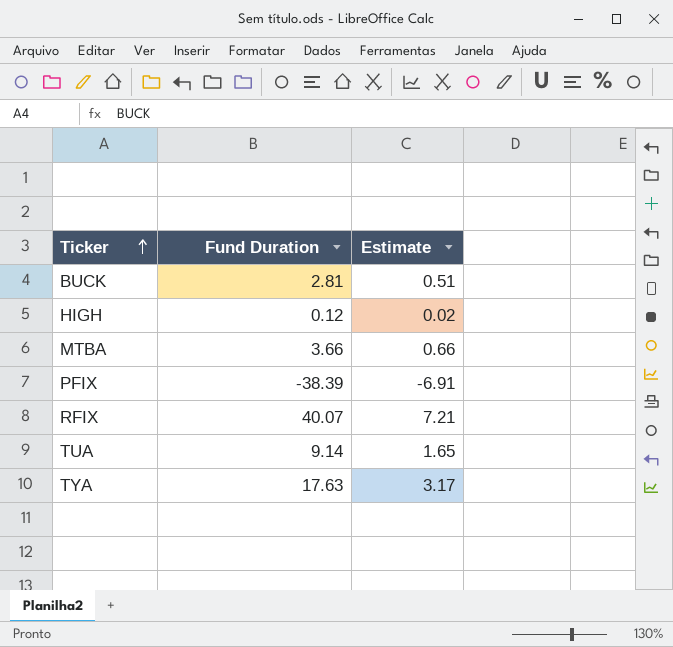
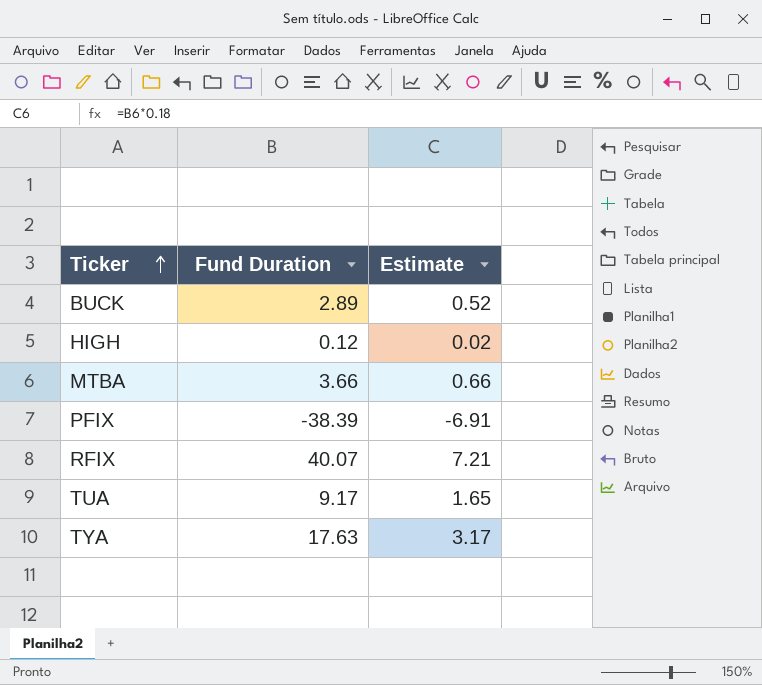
BUCK | Fund Duration: 2.81 -> 2.89
BUCK | Estimate: 0.51 -> 0.52
TUA | Fund Duration: 9.14 -> 9.17

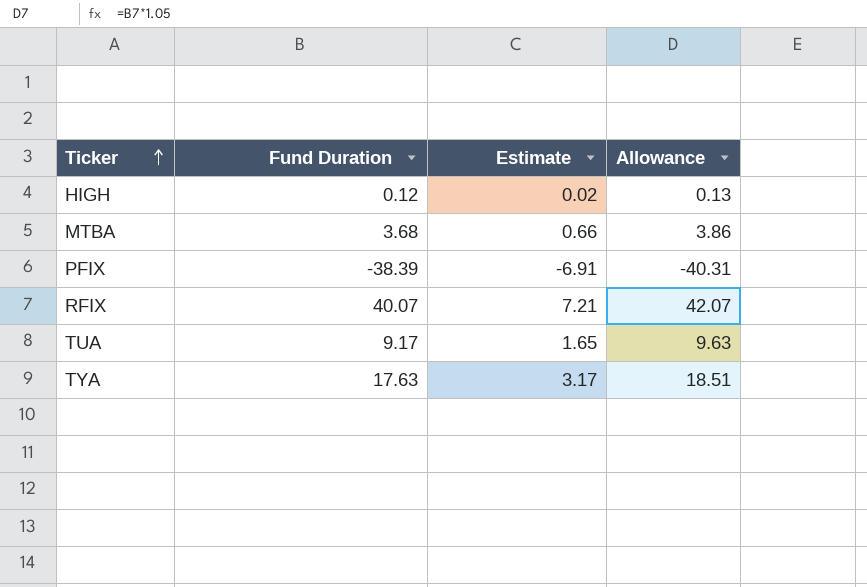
column Allowance | formula: none -> [Fund Duration] * 1.05
row BUCK: 2.89 | 0.52 -> none
MTBA | Fund Duration: 3.66 -> 3.68

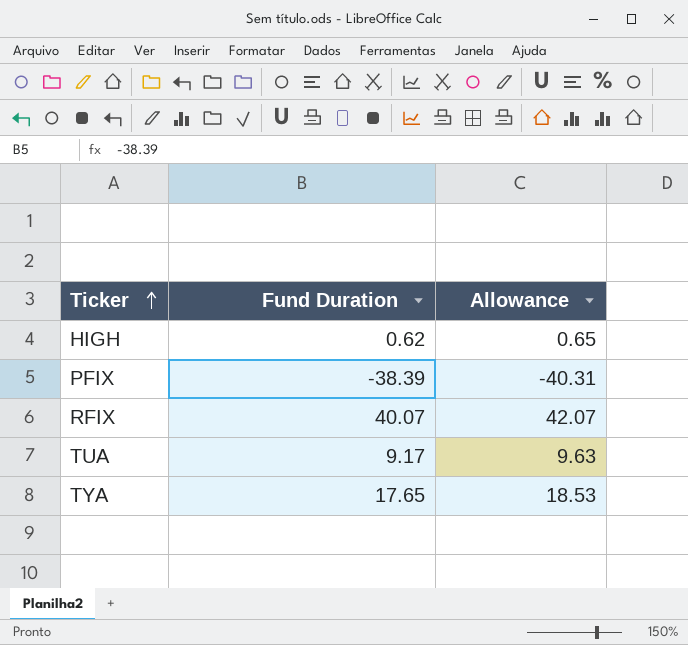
column Estimate | formula: [Fund Duration] * 0.18 -> none
row MTBA: 3.68 | 0.66 | 3.86 -> none
HIGH | Fund Duration: 0.12 -> 0.62
HIGH | Allowance: 0.13 -> 0.65
TYA | Fund Duration: 17.63 -> 17.65
TYA | Allowance: 18.51 -> 18.53

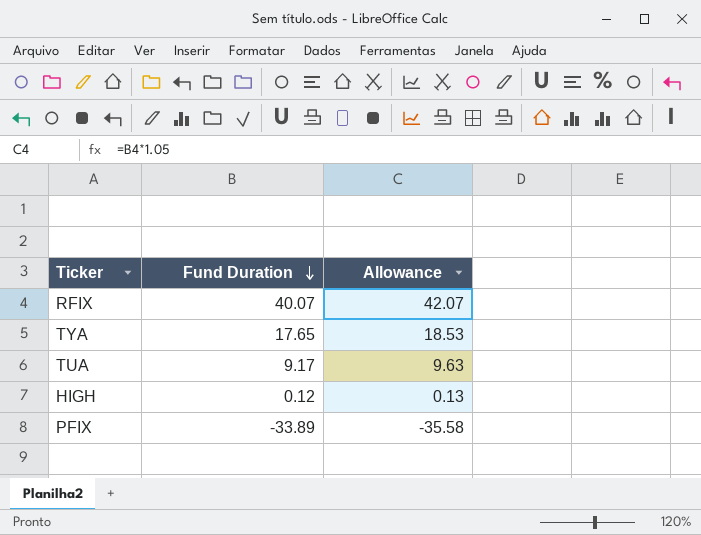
row order: Ticker ascending -> Fund Duration descending
HIGH | Fund Duration: 0.62 -> 0.12
HIGH | Allowance: 0.65 -> 0.13
PFIX | Fund Duration: -38.39 -> -33.89
PFIX | Allowance: -40.31 -> -35.58

